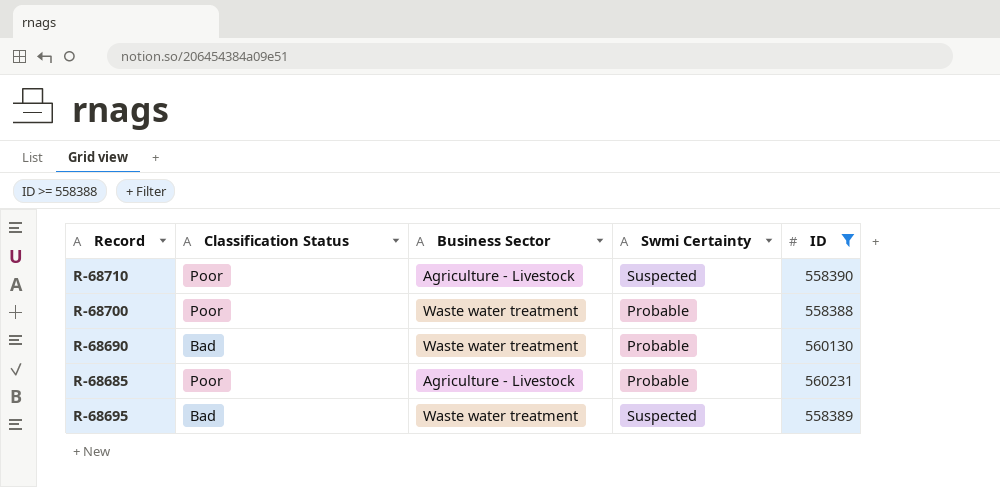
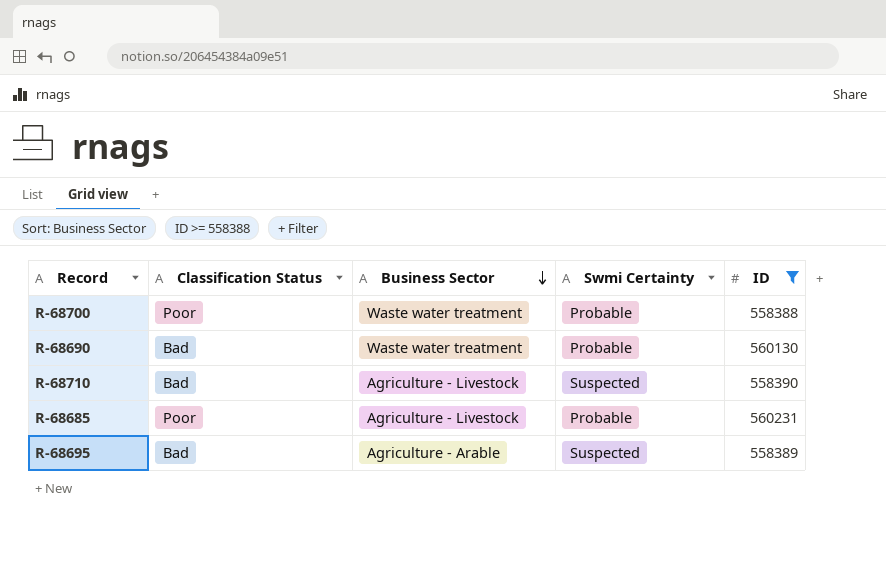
row order: none -> Business Sector descending
R-68710 | Classification Status: Poor -> Bad
R-68695 | Business Sector: Waste water treatment -> Agriculture - Arable

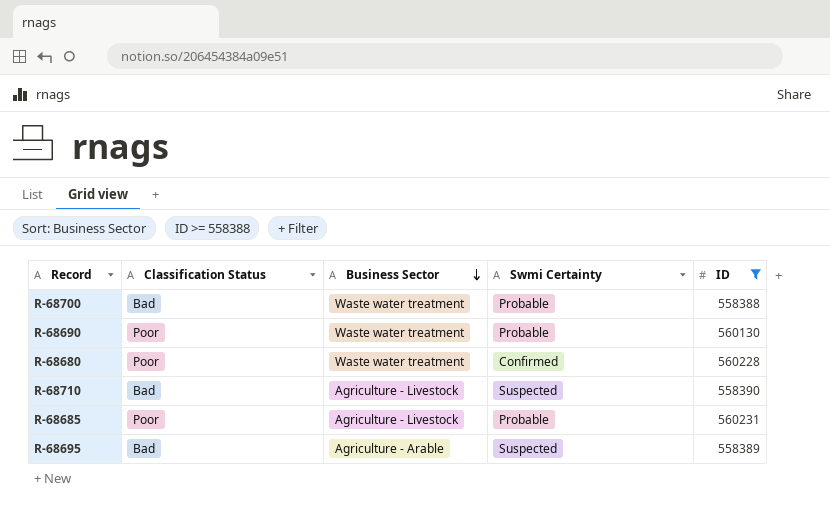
R-68700 | Classification Status: Poor -> Bad
R-68690 | Classification Status: Bad -> Poor
row R-68680: none -> Poor | Waste water treatment | Confirmed | 560228

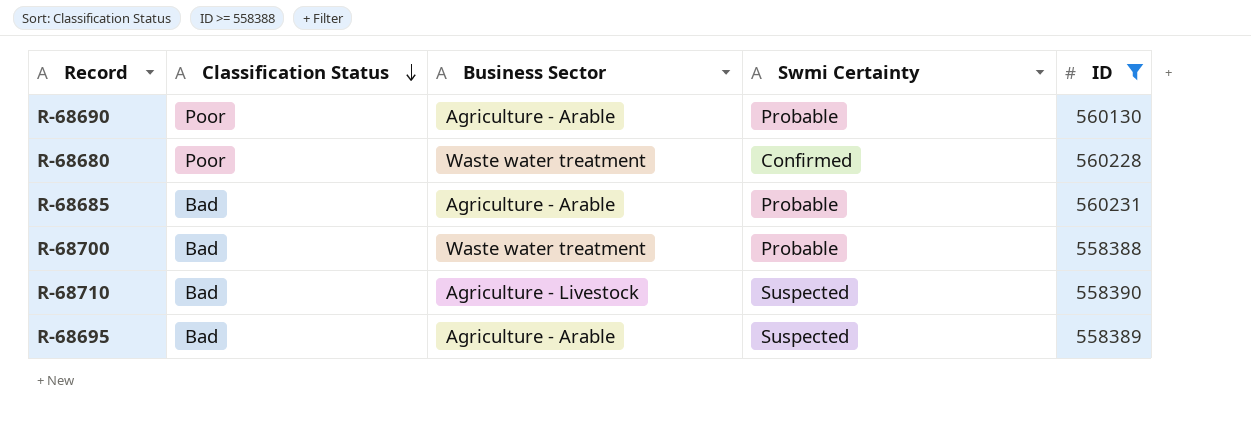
row order: Business Sector descending -> Classification Status descending
R-68690 | Business Sector: Waste water treatment -> Agriculture - Arable
R-68685 | Classification Status: Poor -> Bad
R-68685 | Business Sector: Agriculture - Livestock -> Agriculture - Arable

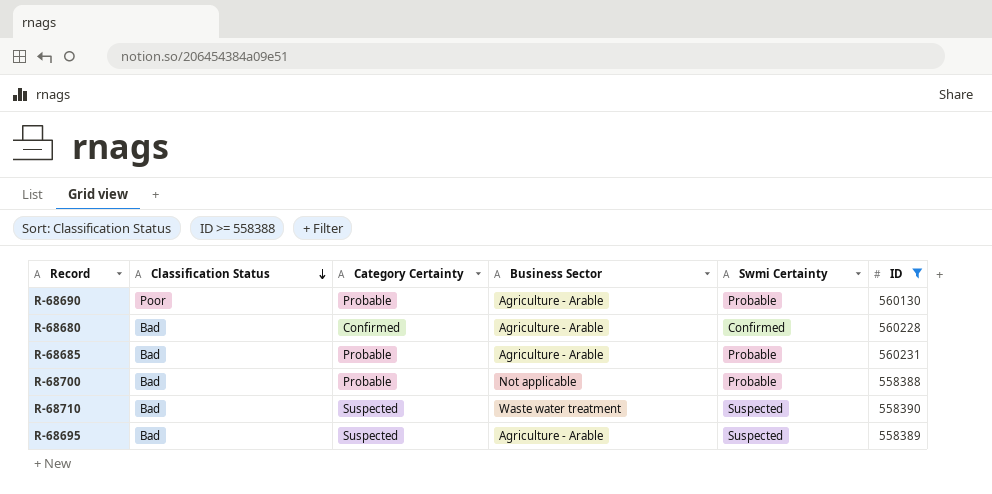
column Category Certainty | position: none -> 3
R-68680 | Classification Status: Poor -> Bad
R-68680 | Business Sector: Waste water treatment -> Agriculture - Arable
R-68700 | Business Sector: Waste water treatment -> Not applicable
R-68710 | Business Sector: Agriculture - Livestock -> Waste water treatment

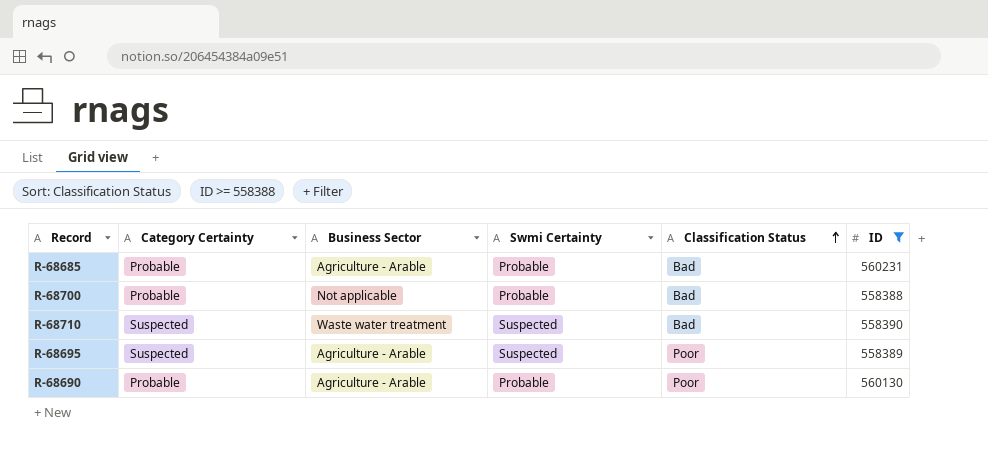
row order: Classification Status descending -> Classification Status ascending
column Classification Status | position: 2 -> 5
row R-68680: Bad | Confirmed | Agriculture - Arable | Confirmed | 560228 -> none
R-68695 | Classification Status: Bad -> Poor

